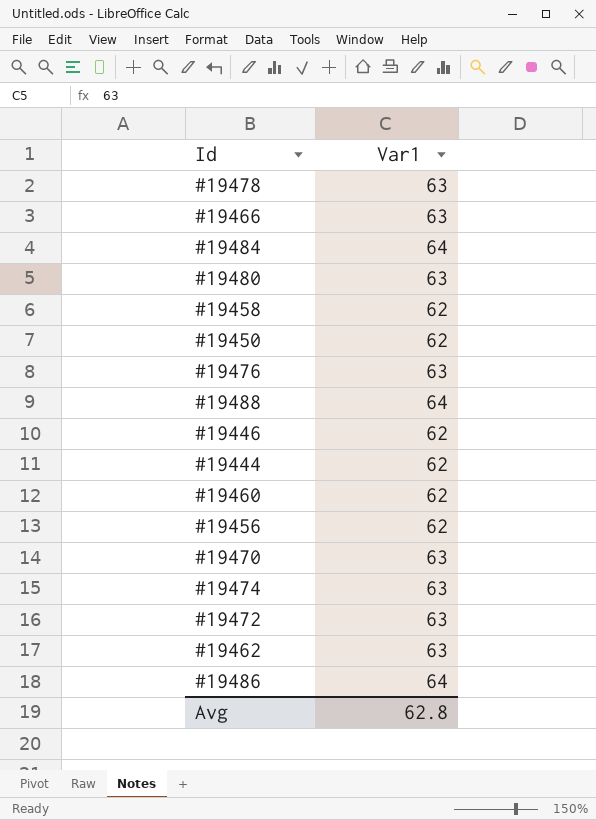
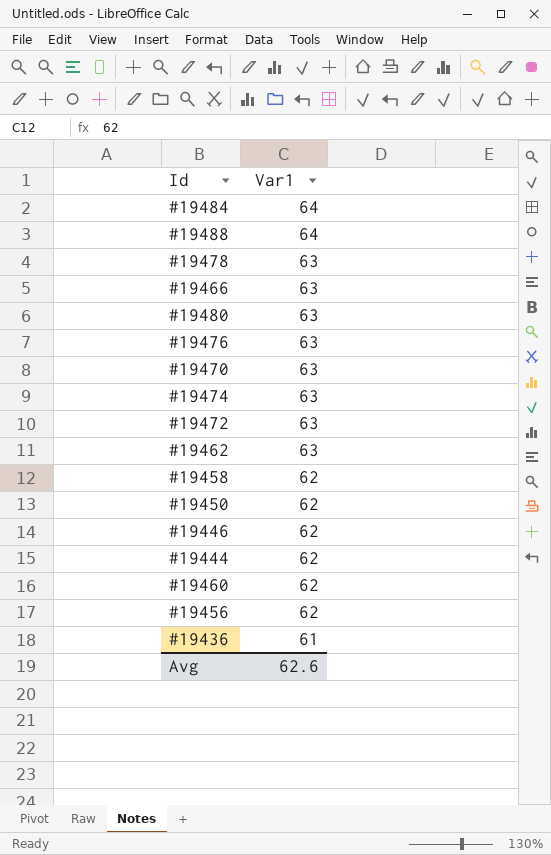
row order: none -> Var1 descending
row #19486: 64 -> none
row #19436: none -> 61
Avg | Var1: 62.8 -> 62.6

